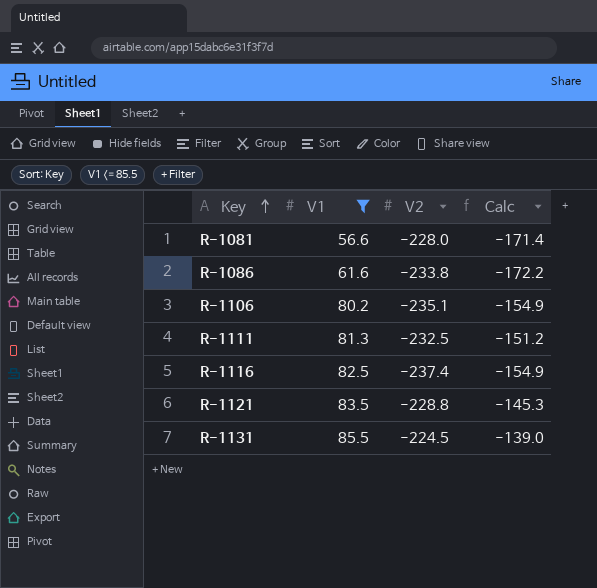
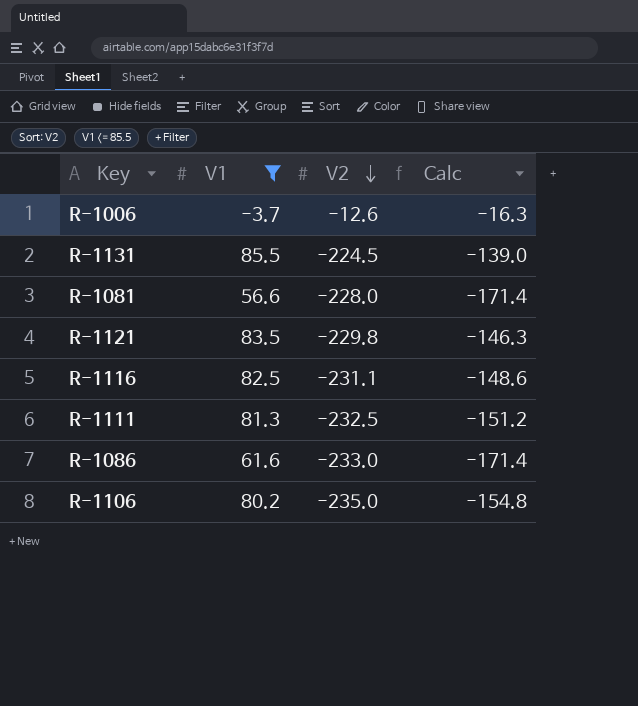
row order: Key ascending -> V2 descending
row R-1006: none -> -3.7 | -12.6 | -16.3
R-1121 | V2: -228.8 -> -229.8
R-1121 | Calc: -145.3 -> -146.3
R-1116 | V2: -237.4 -> -231.1
R-1116 | Calc: -154.9 -> -148.6
R-1086 | V2: -233.8 -> -233.0
R-1086 | Calc: -172.2 -> -171.4
R-1106 | V2: -235.1 -> -235.0
R-1106 | Calc: -154.9 -> -154.8

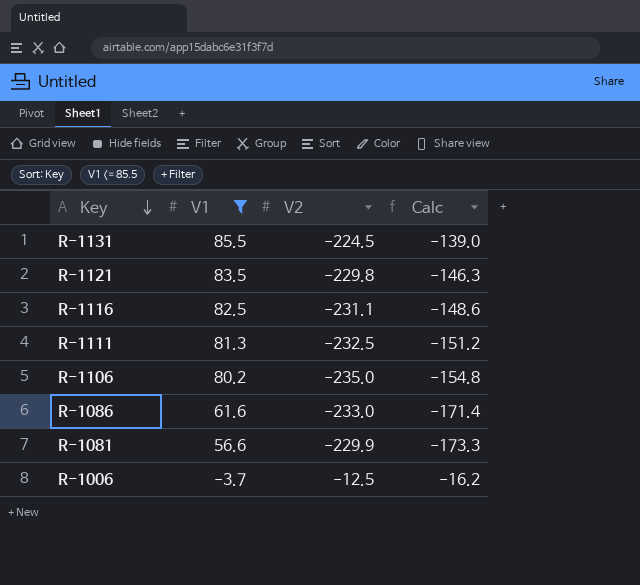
row order: V2 descending -> Key descending
R-1081 | V2: -228.0 -> -229.9
R-1081 | Calc: -171.4 -> -173.3
R-1006 | V2: -12.6 -> -12.5
R-1006 | Calc: -16.3 -> -16.2

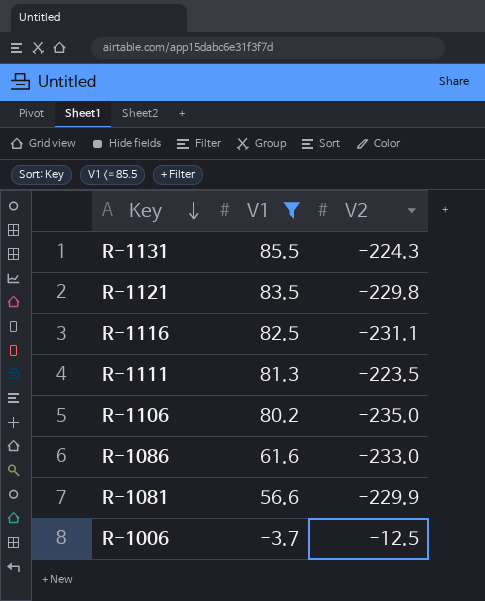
column Calc | formula: [V1] + [V2] -> none
R-1131 | V2: -224.5 -> -224.3
R-1111 | V2: -232.5 -> -223.5

